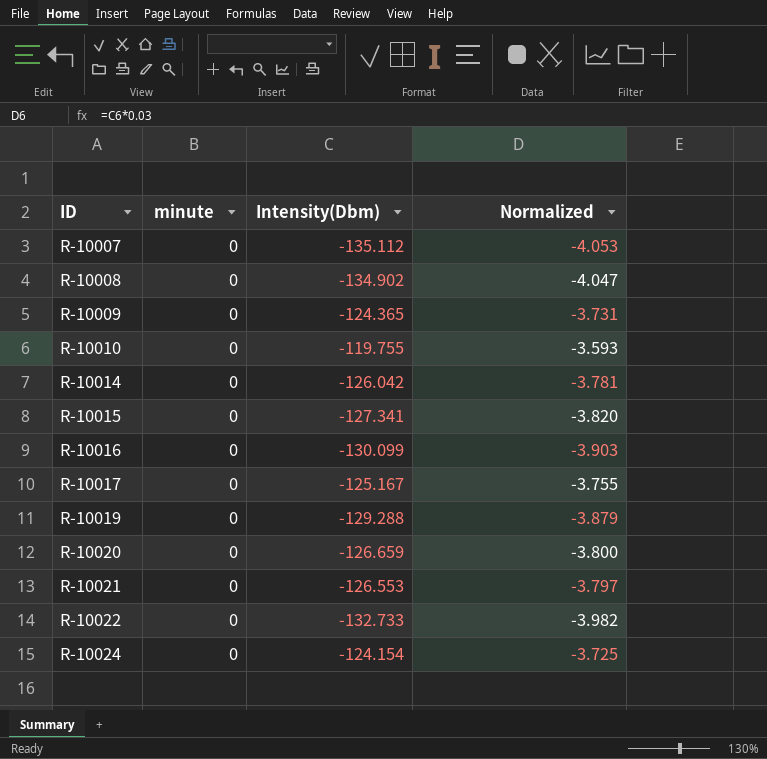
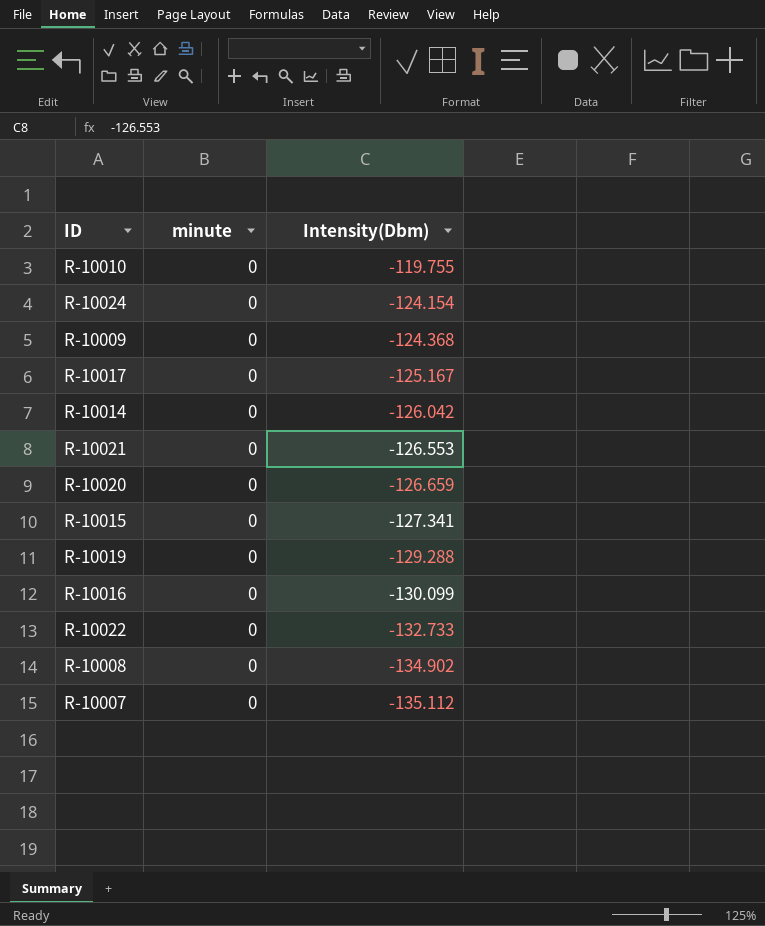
row order: ID ascending -> Intensity(Dbm) descending
column Normalized | formula: [Intensity(Dbm)] * 0.03 -> none
R-10009 | Intensity(Dbm): -124.365 -> -124.368

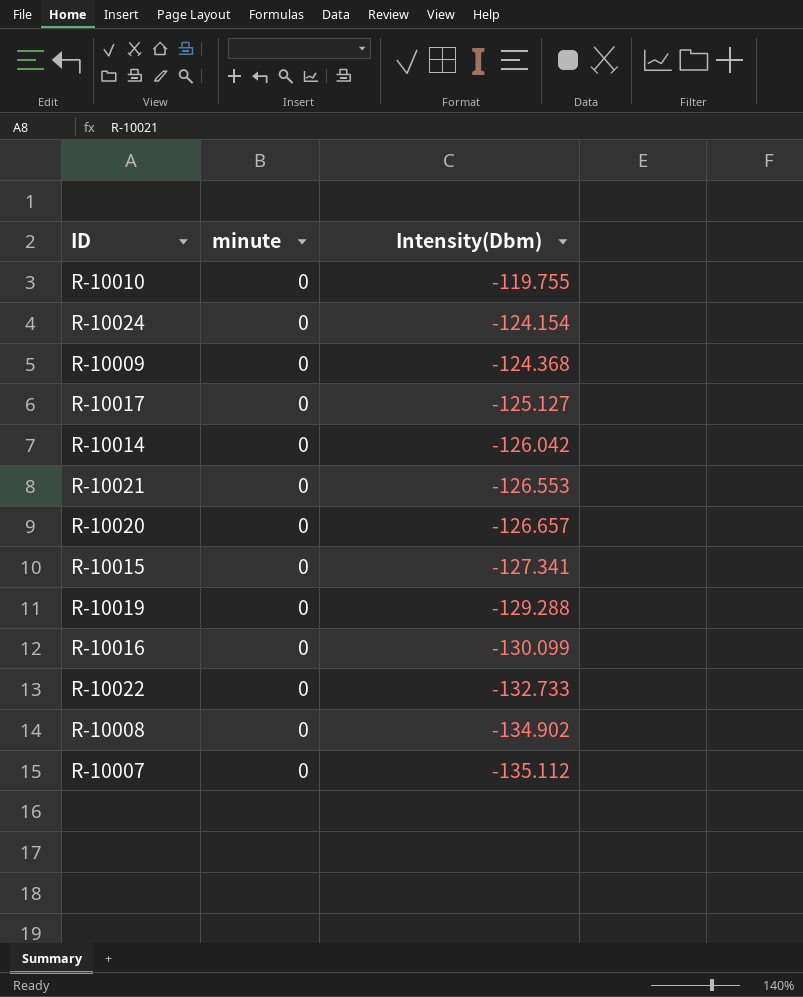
R-10017 | Intensity(Dbm): -125.167 -> -125.127
R-10020 | Intensity(Dbm): -126.659 -> -126.657

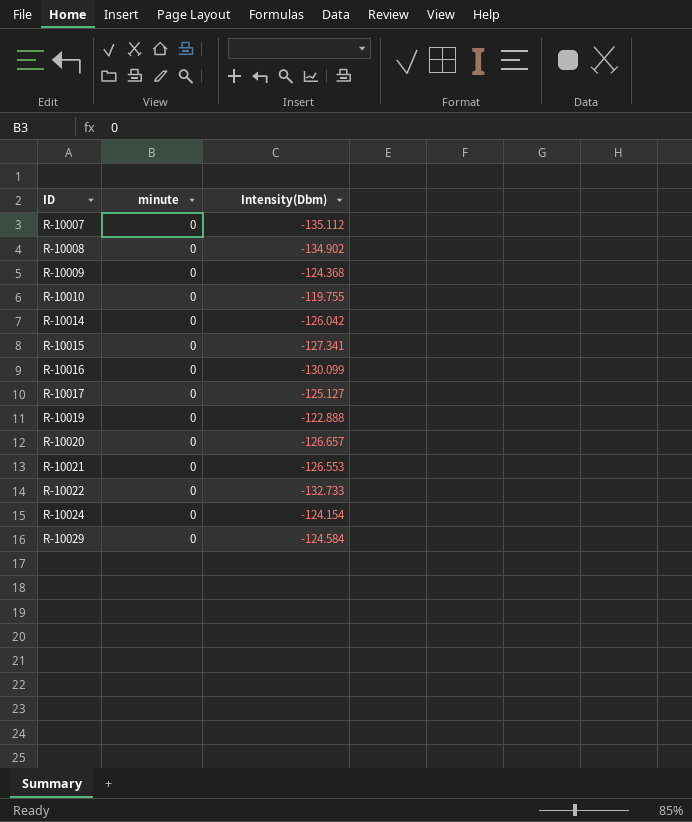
row order: Intensity(Dbm) descending -> ID ascending
R-10019 | Intensity(Dbm): -129.288 -> -122.888
row R-10029: none -> 0 | -124.584

